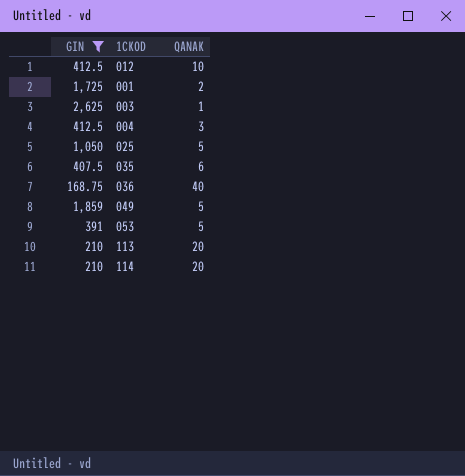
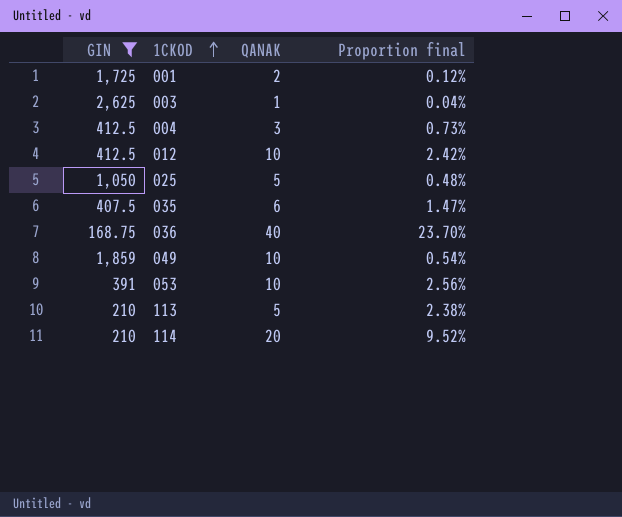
row order: none -> 1CKOD ascending
column Proportion final | formula: none -> [QANAK] / [GIN]
049 | QANAK: 5 -> 10
053 | QANAK: 5 -> 10
113 | QANAK: 20 -> 5

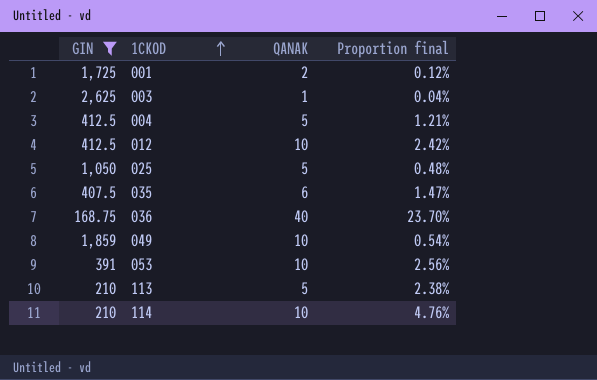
004 | QANAK: 3 -> 5
004 | Proportion final: 0.73% -> 1.21%
114 | QANAK: 20 -> 10
114 | Proportion final: 9.52% -> 4.76%

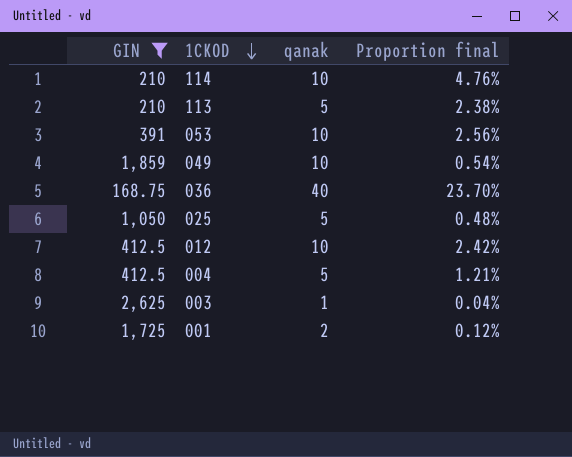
row order: 1CKOD ascending -> 1CKOD descending
column name: QANAK -> qanak
row 035: 407.5 | 6 | 1.47% -> none

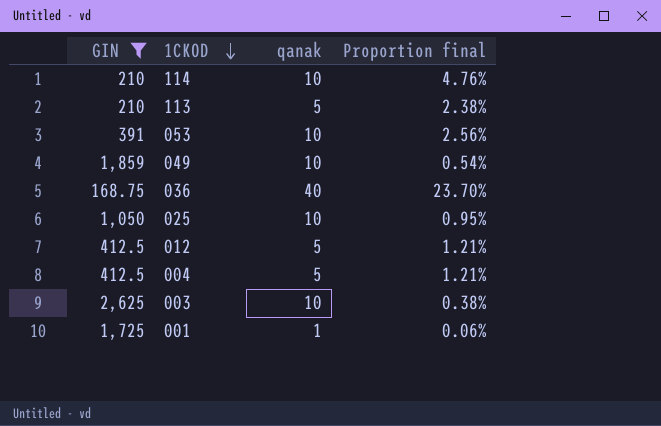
025 | qanak: 5 -> 10
025 | Proportion final: 0.48% -> 0.95%
012 | qanak: 10 -> 5
012 | Proportion final: 2.42% -> 1.21%
003 | qanak: 1 -> 10
003 | Proportion final: 0.04% -> 0.38%
001 | qanak: 2 -> 1
001 | Proportion final: 0.12% -> 0.06%

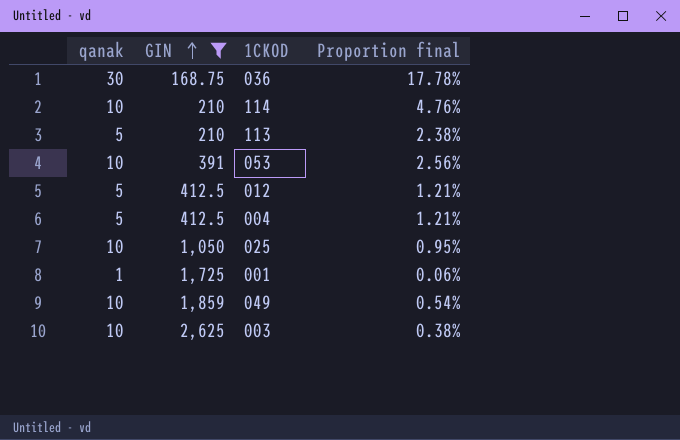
row order: 1CKOD descending -> GIN ascending
column qanak | position: 3 -> 1
036 | qanak: 40 -> 30
036 | Proportion final: 23.70% -> 17.78%

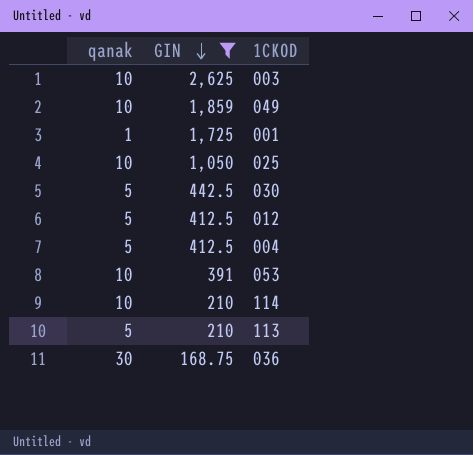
row order: GIN ascending -> GIN descending
column Proportion final | formula: [qanak] / [GIN] -> none
row 030: none -> 5 | 442.5

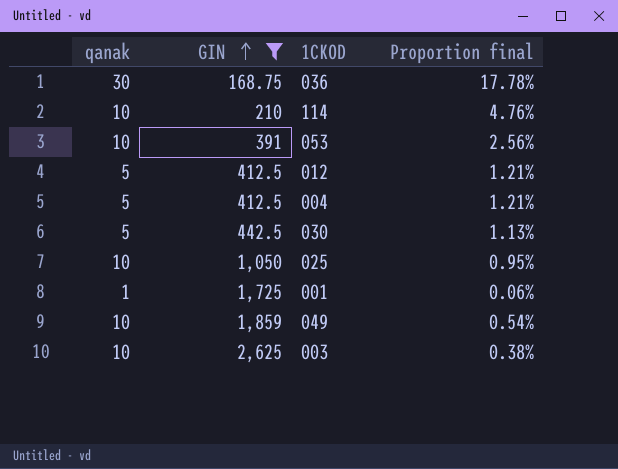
row order: GIN descending -> GIN ascending
column Proportion final | formula: none -> [qanak] / [GIN]
row 113: 5 | 210 -> none

